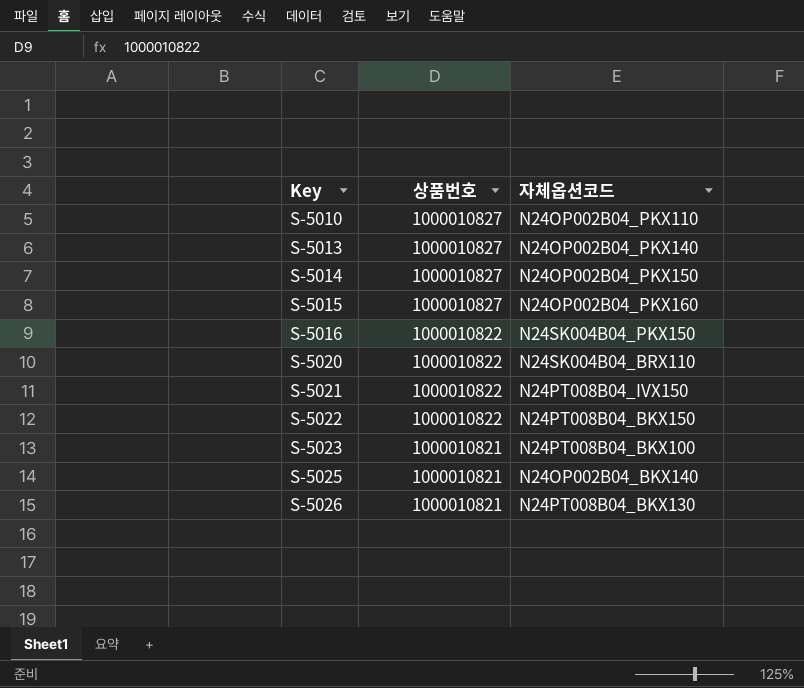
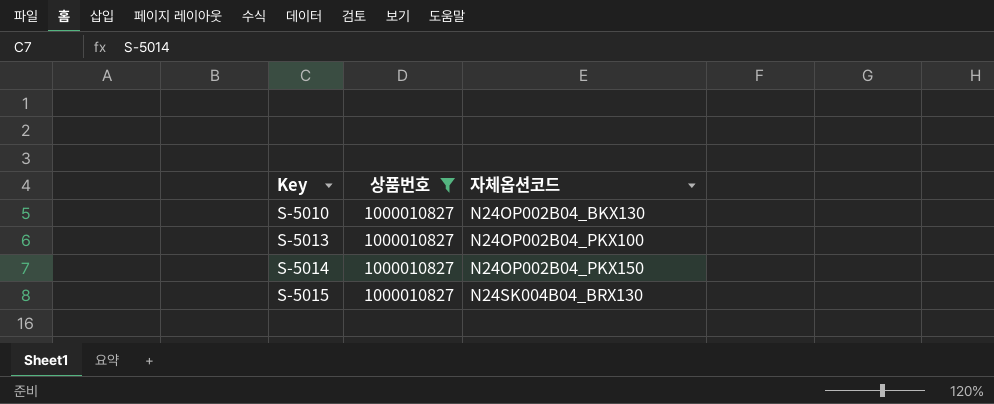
filter: none -> 상품번호 = 1000010827
S-5010 | 자체옵션코드: N24OP002B04_PKX110 -> N24OP002B04_BKX130
S-5013 | 자체옵션코드: N24OP002B04_PKX140 -> N24OP002B04_PKX100
S-5015 | 자체옵션코드: N24OP002B04_PKX160 -> N24SK004B04_BRX130

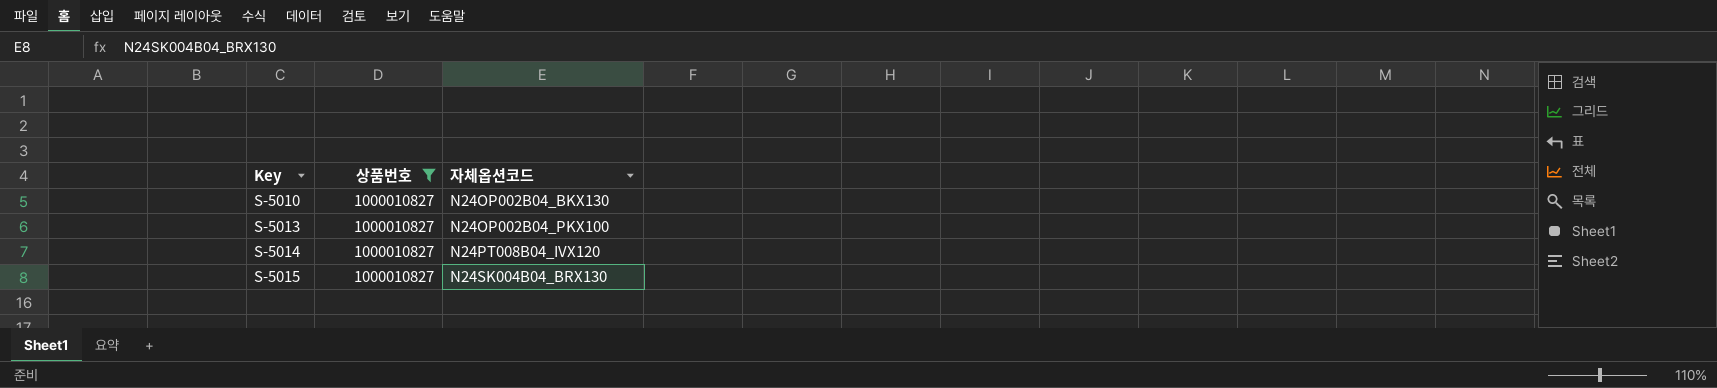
S-5014 | 자체옵션코드: N24OP002B04_PKX150 -> N24PT008B04_IVX120

